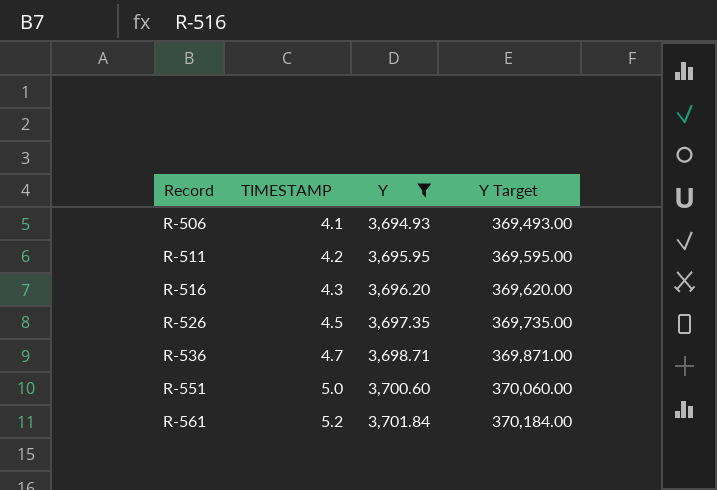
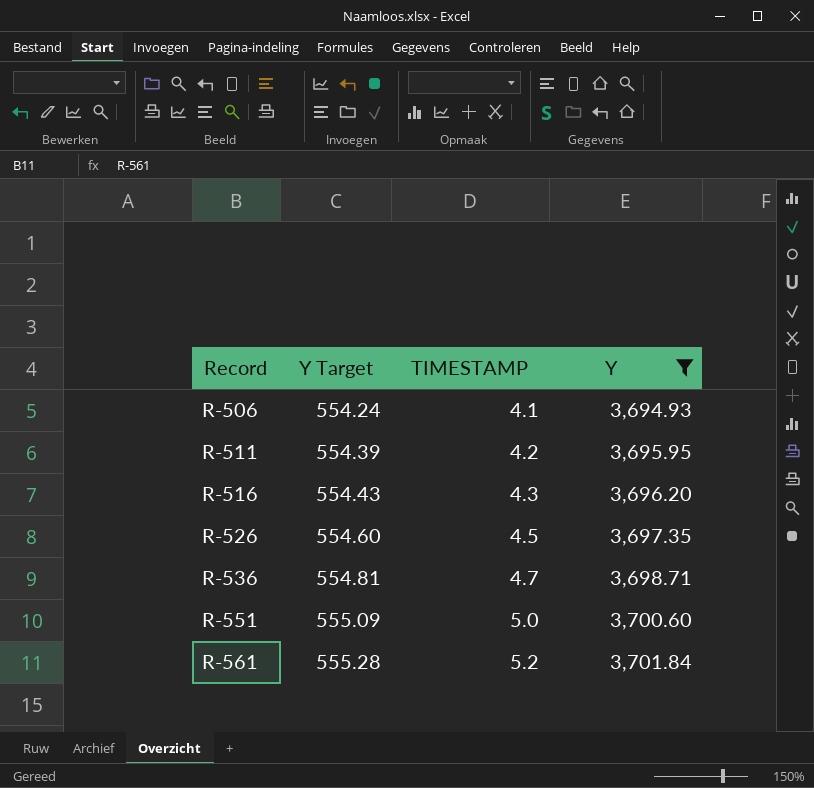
column Y Target | formula: [Y] * 100 -> [Y] * 0.15
column Y Target | position: 4 -> 2

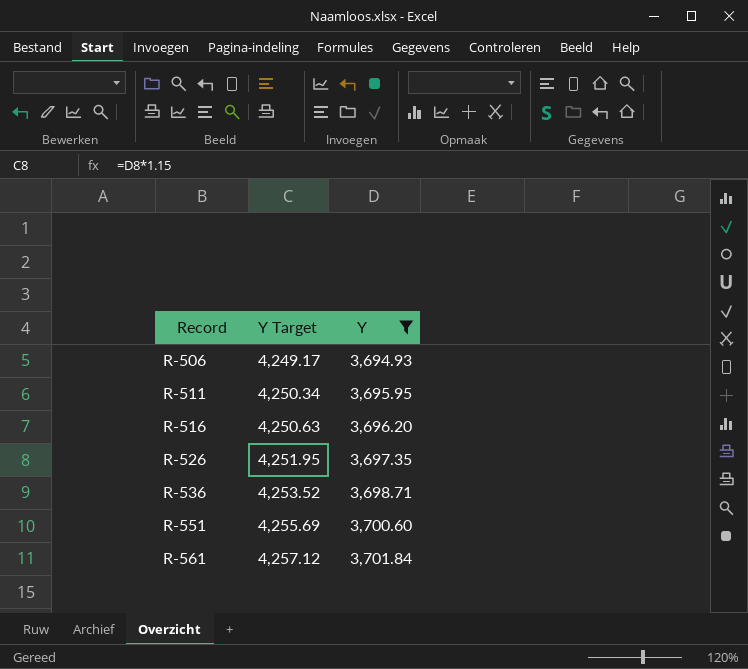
column TIMESTAMP | position: 3 -> none
column Y Target | formula: [Y] * 0.15 -> [Y] * 1.15

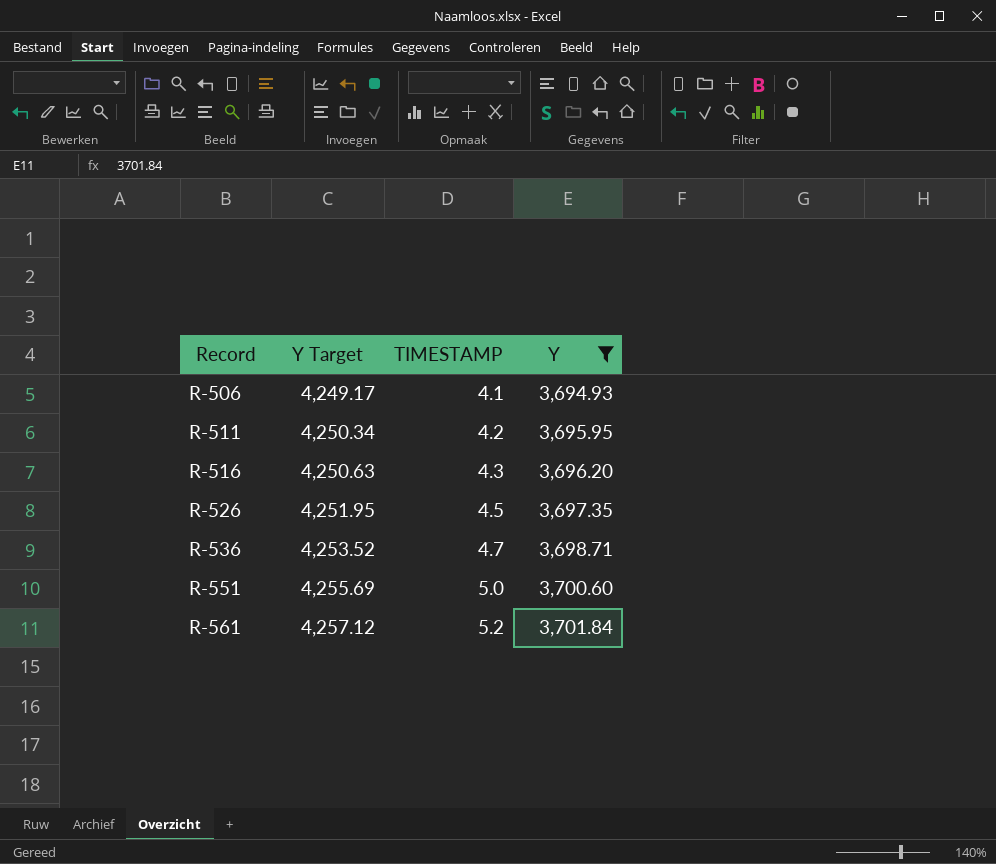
column TIMESTAMP | position: none -> 3

